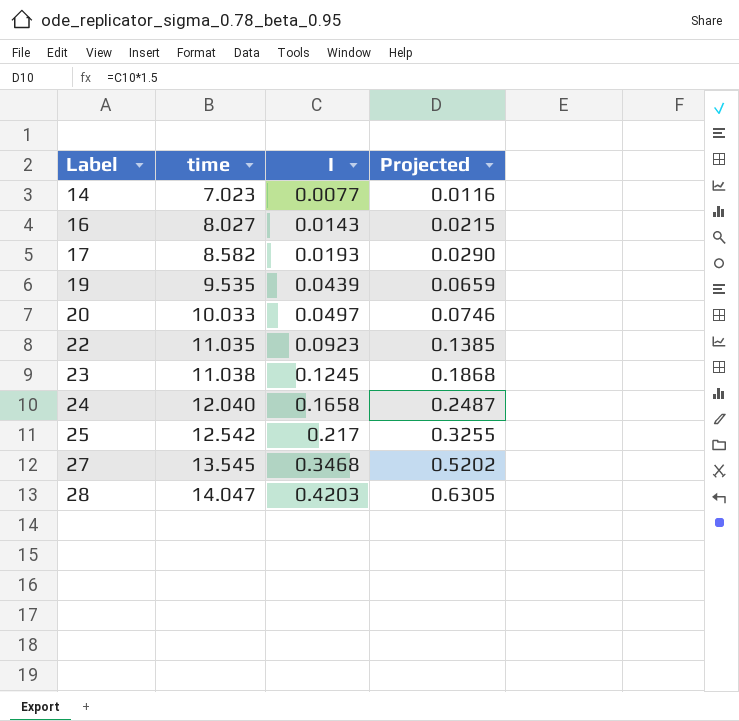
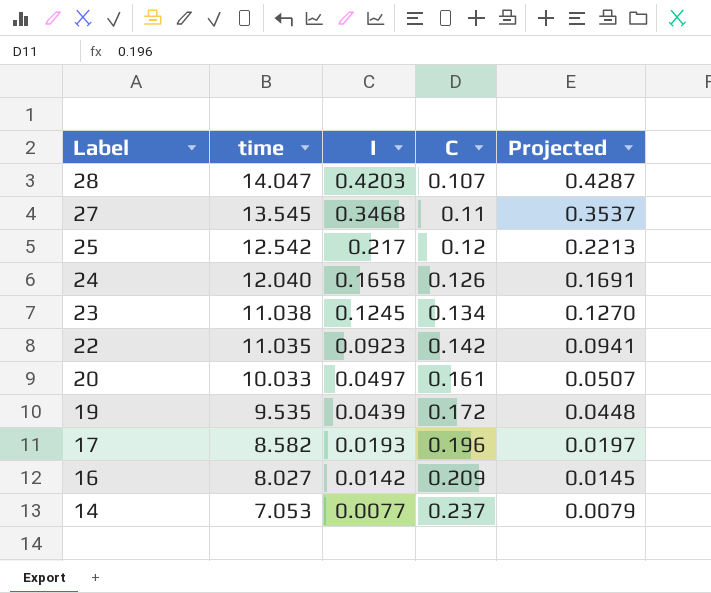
row order: Label ascending -> Label descending
column C | position: none -> 4
column Projected | formula: [I] * 1.5 -> [I] * 1.02
16 | I: 0.0143 -> 0.0142
14 | time: 7.023 -> 7.053

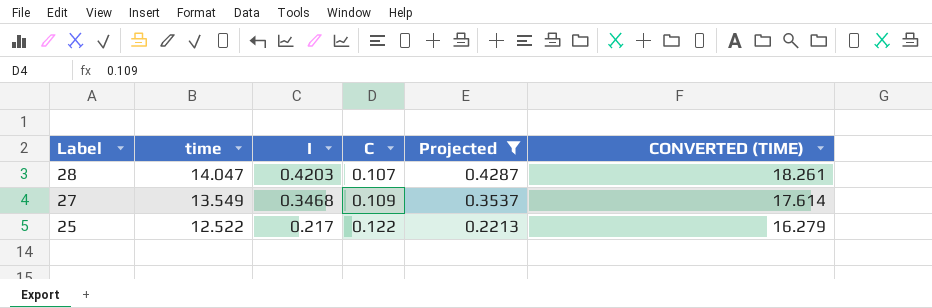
filter: none -> Projected >= 0.2213
column CONVERTED (TIME) | formula: none -> [time] * 1.3
27 | time: 13.545 -> 13.549
27 | C: 0.11 -> 0.109
25 | time: 12.542 -> 12.522
25 | C: 0.12 -> 0.122

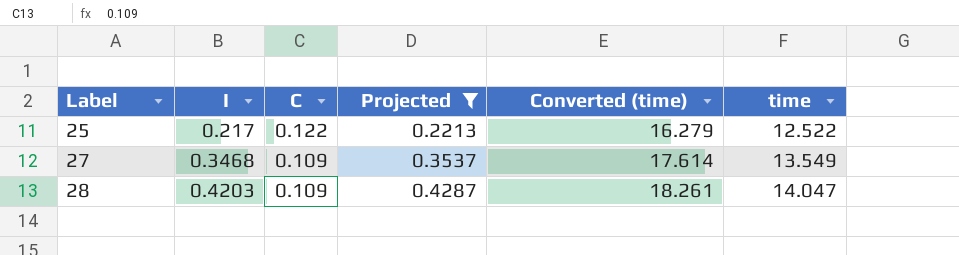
row order: Label descending -> Label ascending
column name: CONVERTED (TIME) -> Converted (time)
column time | position: 2 -> 6
28 | C: 0.107 -> 0.109

